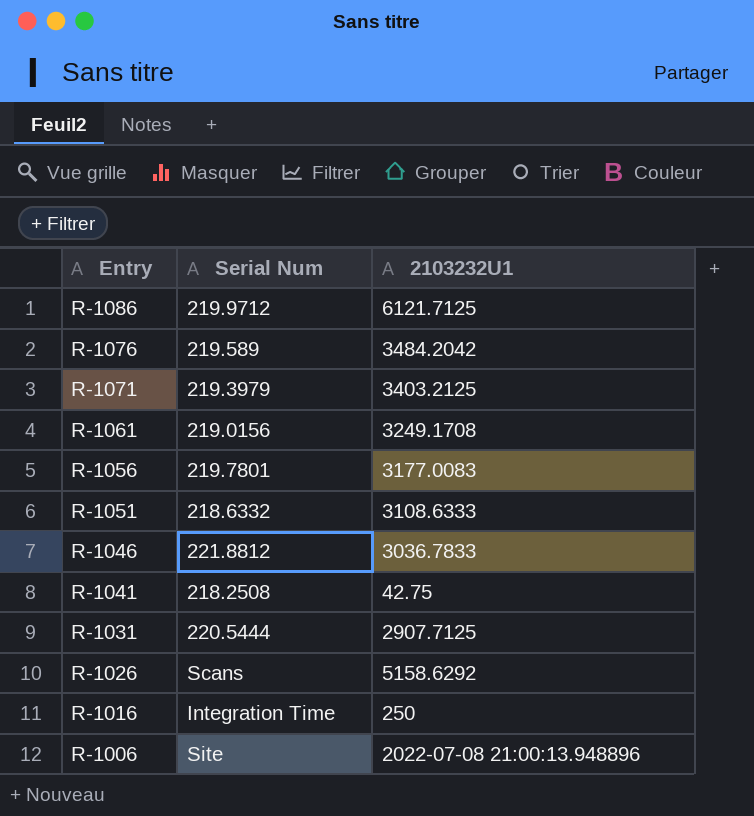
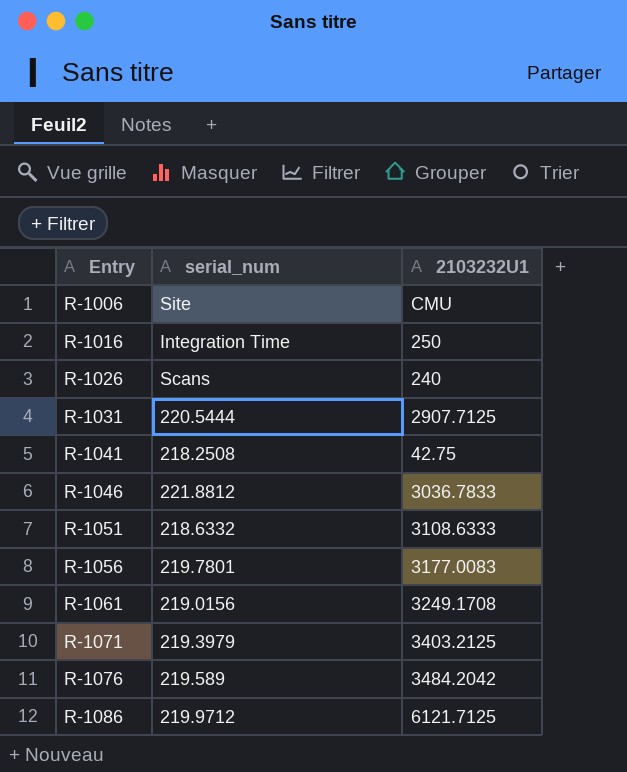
row order: Entry descending -> Entry ascending
column name: Serial Num -> serial_num
R-1006 | 2103232U1: 2022-07-08 21:00:13.948896 -> CMU
R-1026 | 2103232U1: 5158.6292 -> 240

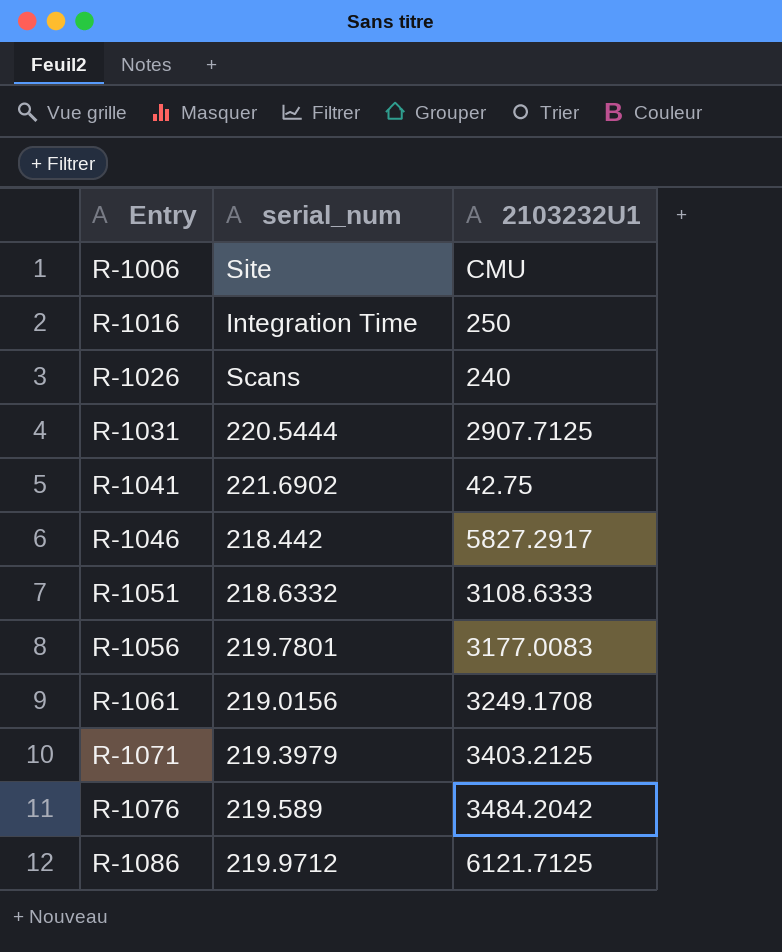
R-1041 | serial_num: 218.2508 -> 221.6902
R-1046 | serial_num: 221.8812 -> 218.442
R-1046 | 2103232U1: 3036.7833 -> 5827.2917

